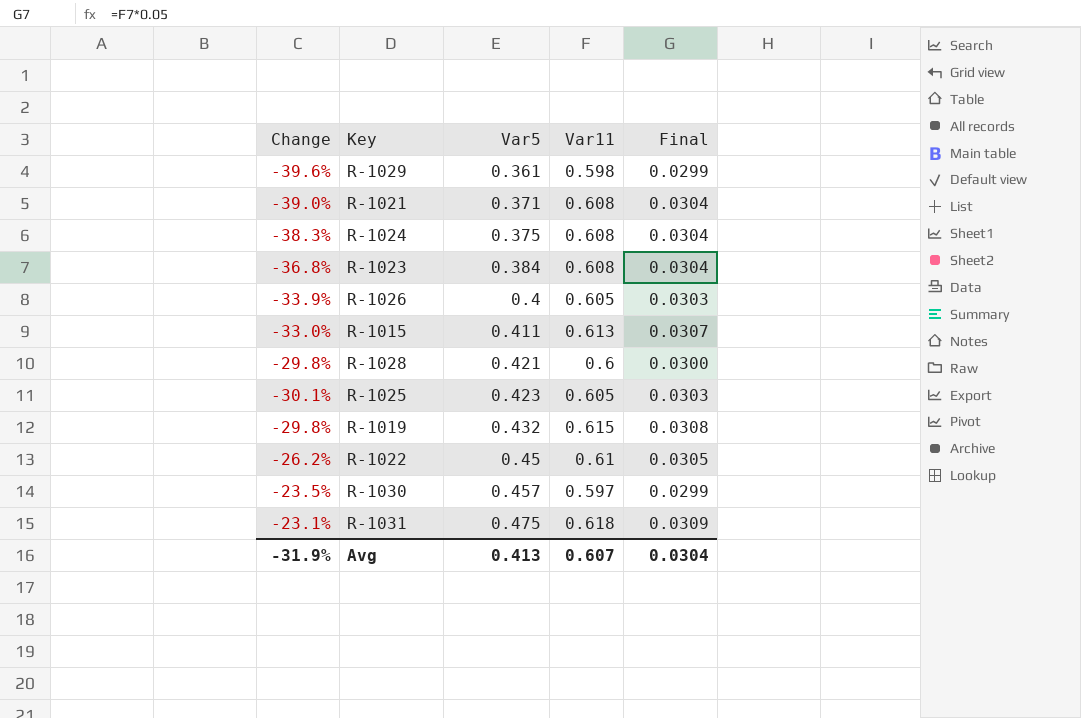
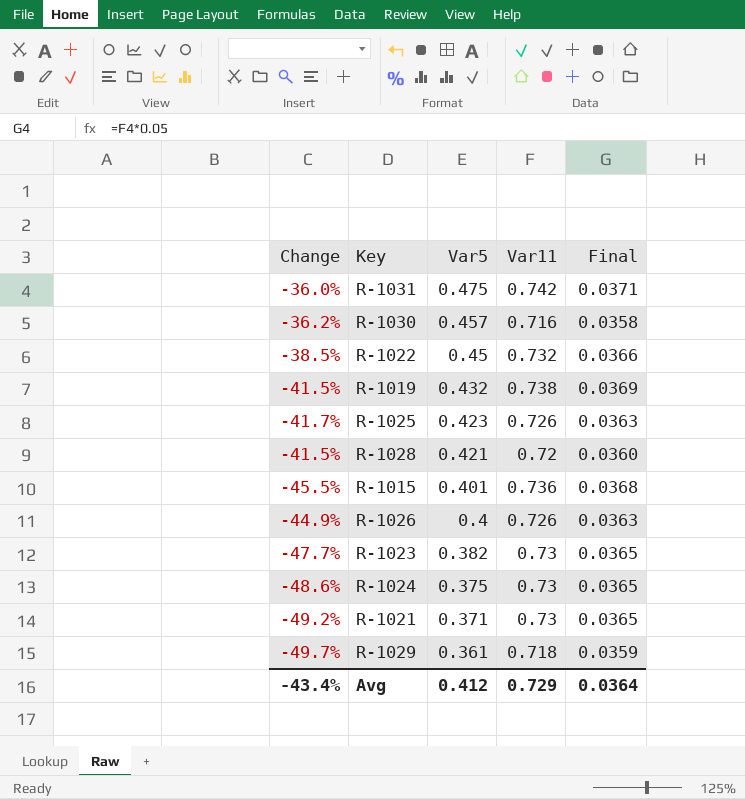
row order: Var5 ascending -> Var5 descending
R-1031 | Change: -23.1% -> -36.0%
R-1031 | Var11: 0.618 -> 0.742
R-1031 | Final: 0.0309 -> 0.0371
R-1030 | Change: -23.5% -> -36.2%
R-1030 | Var11: 0.597 -> 0.716
R-1030 | Final: 0.0299 -> 0.0358
R-1022 | Change: -26.2% -> -38.5%
R-1022 | Var11: 0.61 -> 0.732
R-1022 | Final: 0.0305 -> 0.0366
R-1019 | Change: -29.8% -> -41.5%
R-1019 | Var11: 0.615 -> 0.738
R-1019 | Final: 0.0308 -> 0.0369
R-1025 | Change: -30.1% -> -41.7%
R-1025 | Var11: 0.605 -> 0.726
R-1025 | Final: 0.0303 -> 0.0363
R-1028 | Change: -29.8% -> -41.5%
R-1028 | Var11: 0.6 -> 0.72
R-1028 | Final: 0.0300 -> 0.0360
R-1015 | Change: -33.0% -> -45.5%
R-1015 | Var5: 0.411 -> 0.401
R-1015 | Var11: 0.613 -> 0.736
R-1015 | Final: 0.0307 -> 0.0368
R-1026 | Change: -33.9% -> -44.9%
R-1026 | Var11: 0.605 -> 0.726
R-1026 | Final: 0.0303 -> 0.0363
R-1023 | Change: -36.8% -> -47.7%
R-1023 | Var5: 0.384 -> 0.382
R-1023 | Var11: 0.608 -> 0.73
R-1023 | Final: 0.0304 -> 0.0365
R-1024 | Change: -38.3% -> -48.6%
R-1024 | Var11: 0.608 -> 0.73
R-1024 | Final: 0.0304 -> 0.0365
R-1021 | Change: -39.0% -> -49.2%
R-1021 | Var11: 0.608 -> 0.73
R-1021 | Final: 0.0304 -> 0.0365
R-1029 | Change: -39.6% -> -49.7%
R-1029 | Var11: 0.598 -> 0.718
R-1029 | Final: 0.0299 -> 0.0359
Avg | Change: -31.9% -> -43.4%
Avg | Var5: 0.413 -> 0.412
Avg | Var11: 0.607 -> 0.729
Avg | Final: 0.0304 -> 0.0364

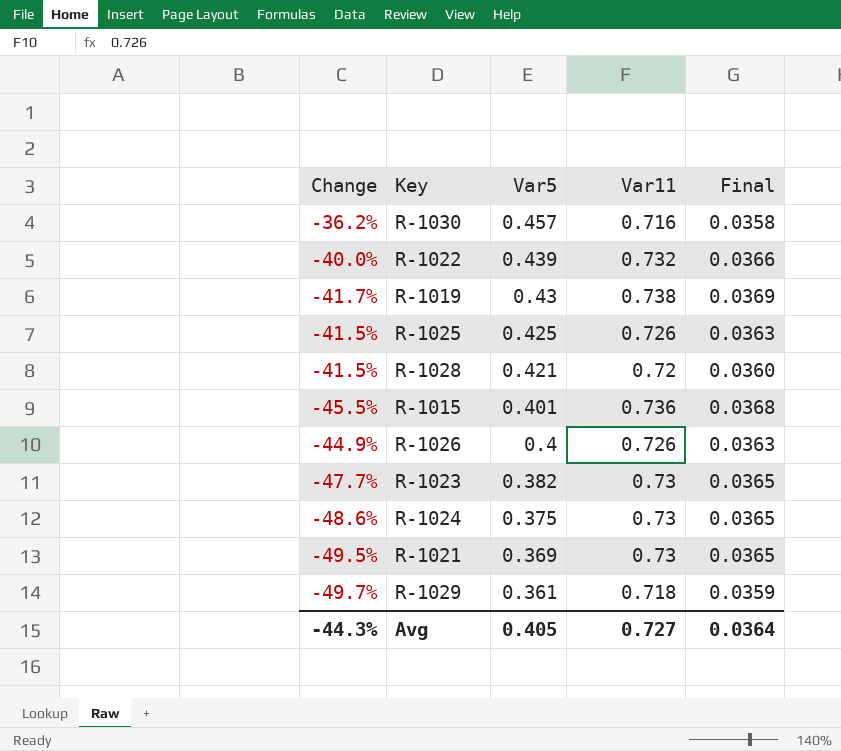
row R-1031: -36.0% | 0.475 | 0.742 | 0.0371 -> none
R-1022 | Change: -38.5% -> -40.0%
R-1022 | Var5: 0.45 -> 0.439
R-1019 | Change: -41.5% -> -41.7%
R-1019 | Var5: 0.432 -> 0.43
R-1025 | Change: -41.7% -> -41.5%
R-1025 | Var5: 0.423 -> 0.425
R-1021 | Change: -49.2% -> -49.5%
R-1021 | Var5: 0.371 -> 0.369
Avg | Change: -43.4% -> -44.3%
Avg | Var5: 0.412 -> 0.405
Avg | Var11: 0.729 -> 0.727

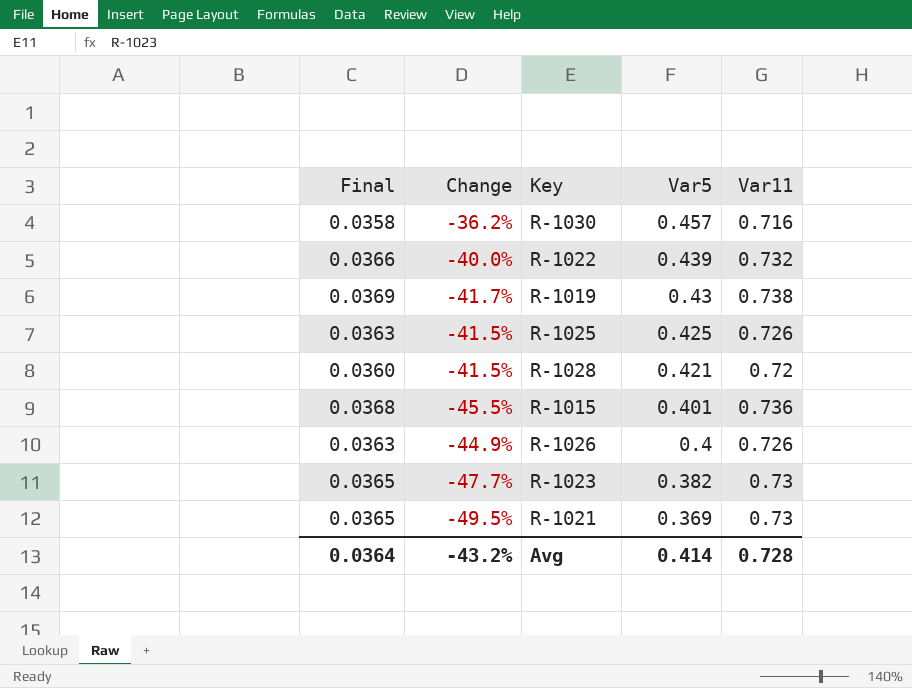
column Final | position: 5 -> 1
row R-1024: -48.6% | 0.375 | 0.73 | 0.0365 -> none
row R-1029: -49.7% | 0.361 | 0.718 | 0.0359 -> none
Avg | Change: -44.3% -> -43.2%
Avg | Var5: 0.405 -> 0.414
Avg | Var11: 0.727 -> 0.728

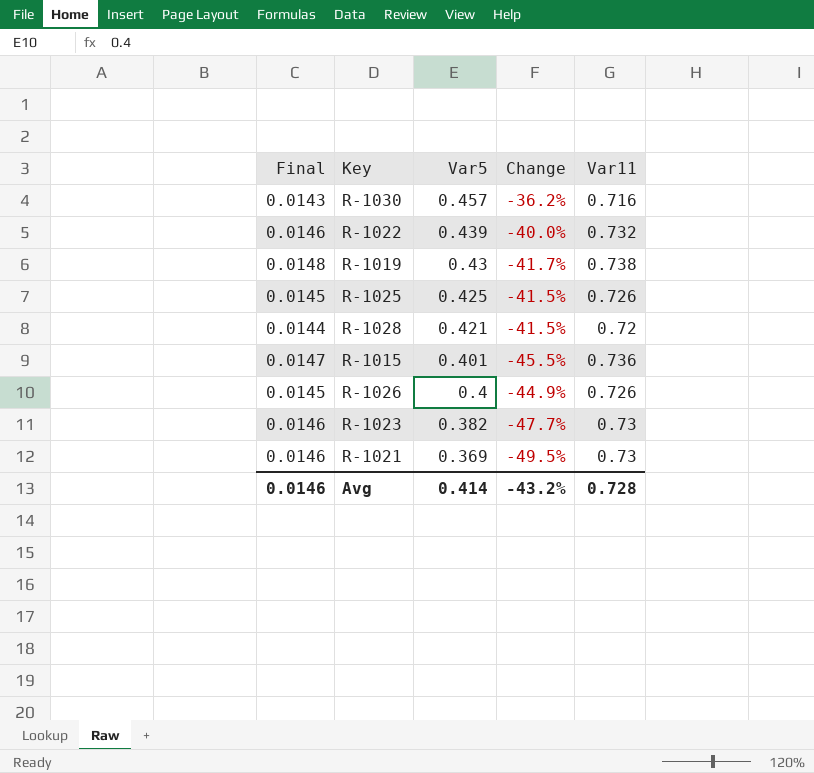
column Final | formula: [Var11] * 0.05 -> [Var11] * 0.02
column Change | position: 2 -> 4
Avg | Final: 0.0364 -> 0.0146

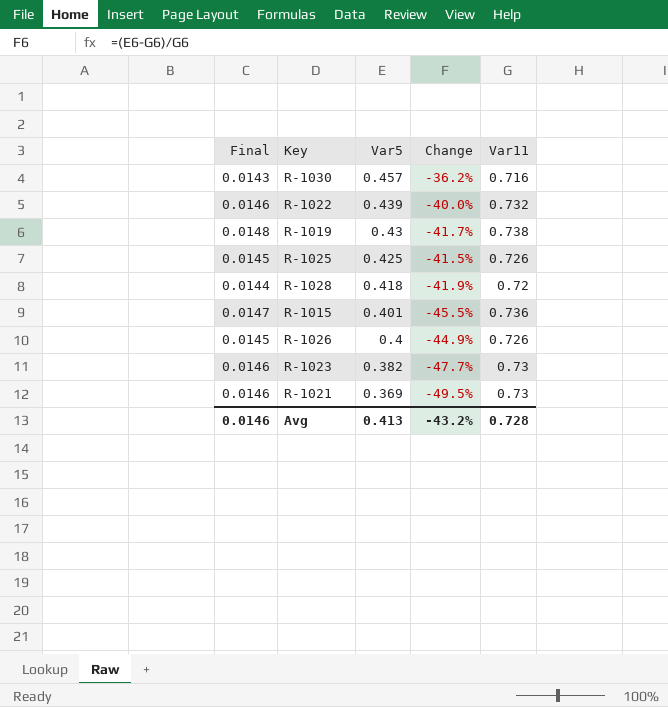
R-1028 | Var5: 0.421 -> 0.418
R-1028 | Change: -41.5% -> -41.9%
Avg | Var5: 0.414 -> 0.413

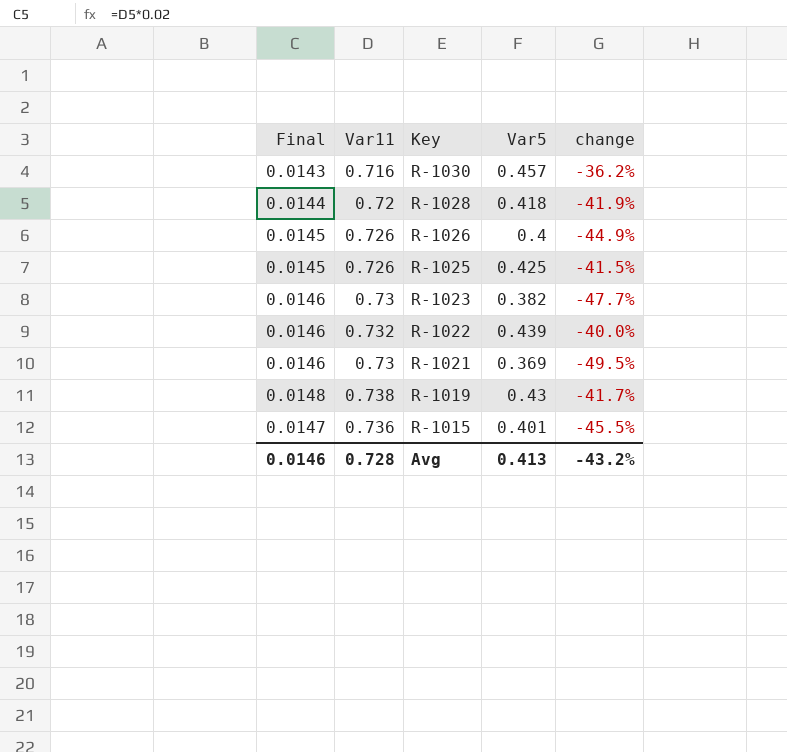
row order: Var5 descending -> Key descending
column Var11 | position: 5 -> 2
column name: Change -> change

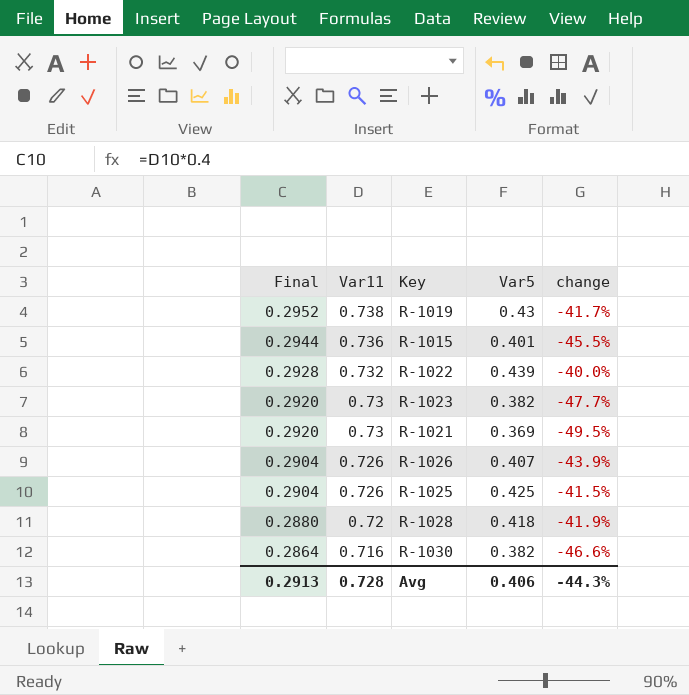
row order: Key descending -> Final descending
column Final | formula: [Var11] * 0.02 -> [Var11] * 0.4
R-1026 | Var5: 0.4 -> 0.407
R-1026 | change: -44.9% -> -43.9%
R-1030 | Var5: 0.457 -> 0.382
R-1030 | change: -36.2% -> -46.6%
Avg | Final: 0.0146 -> 0.2913
Avg | Var5: 0.413 -> 0.406
Avg | change: -43.2% -> -44.3%

